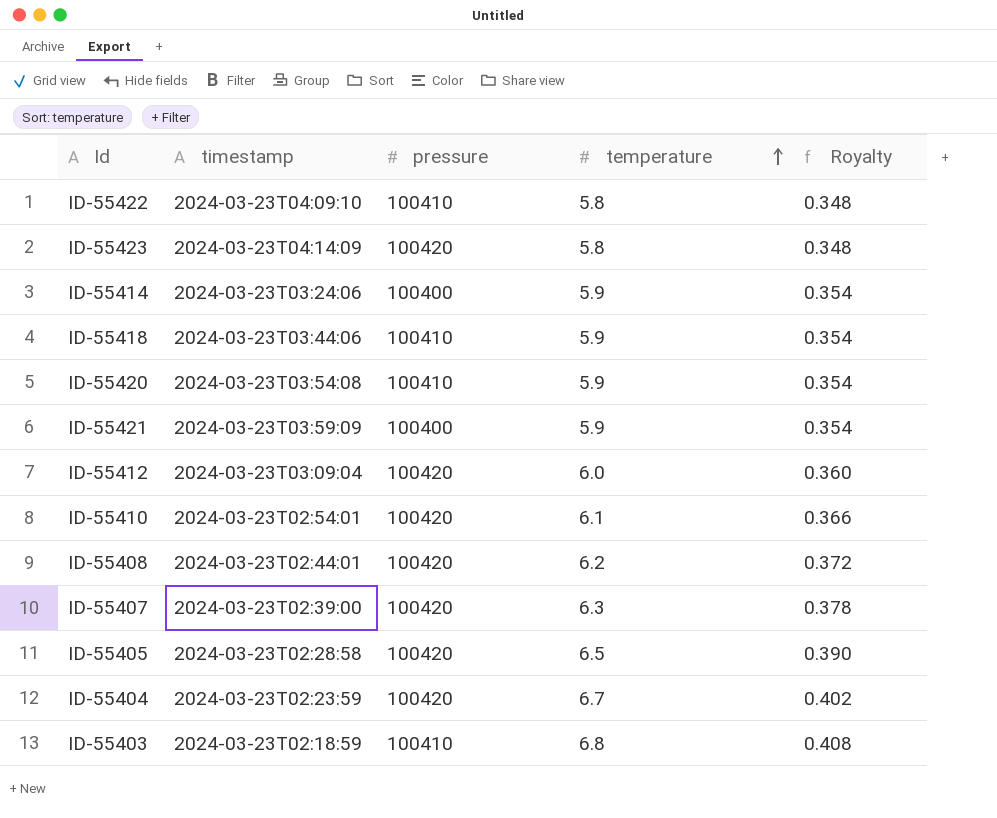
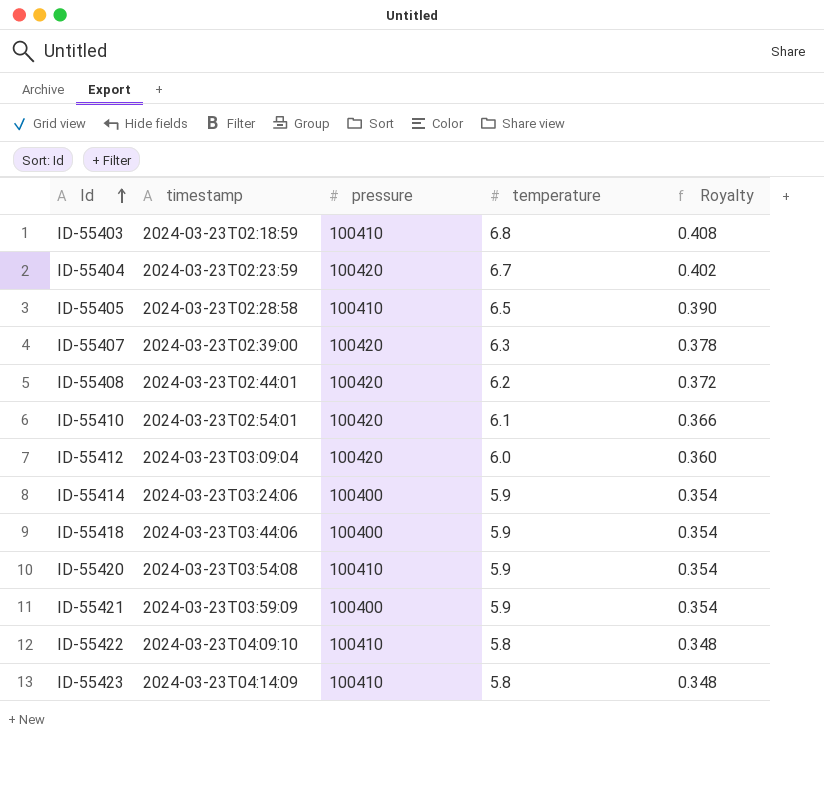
row order: temperature ascending -> Id ascending
ID-55405 | pressure: 100420 -> 100410
ID-55418 | pressure: 100410 -> 100400
ID-55423 | pressure: 100420 -> 100410

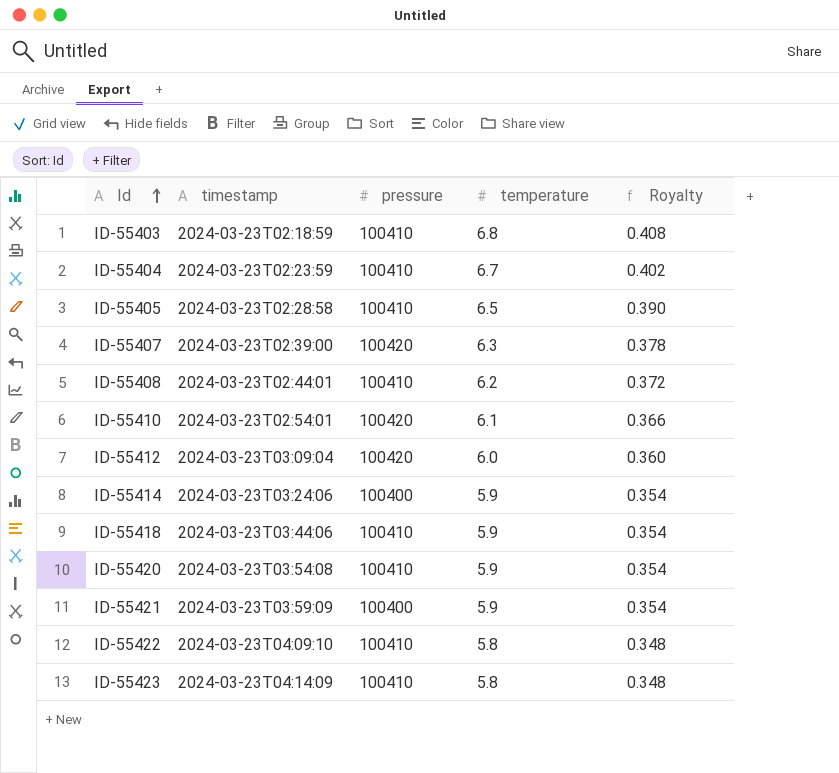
ID-55404 | pressure: 100420 -> 100410
ID-55408 | pressure: 100420 -> 100410
ID-55418 | pressure: 100400 -> 100410

